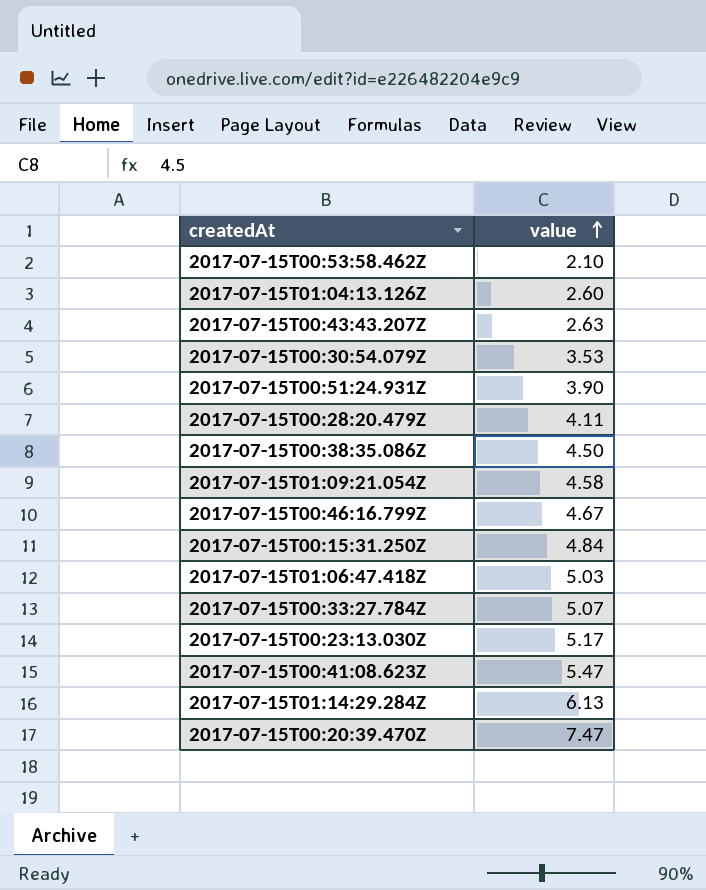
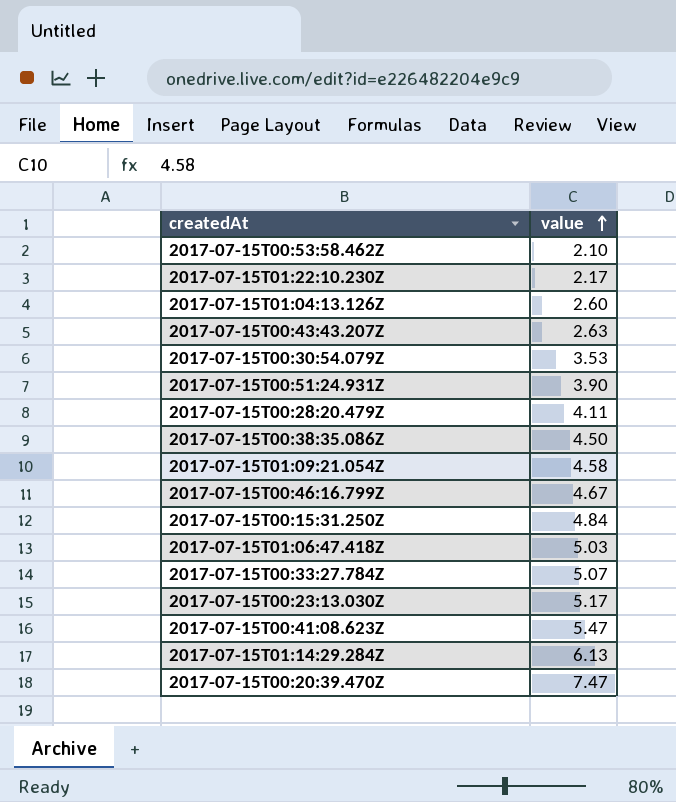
row 2017-07-15T01:22:10.230Z: none -> 2.17

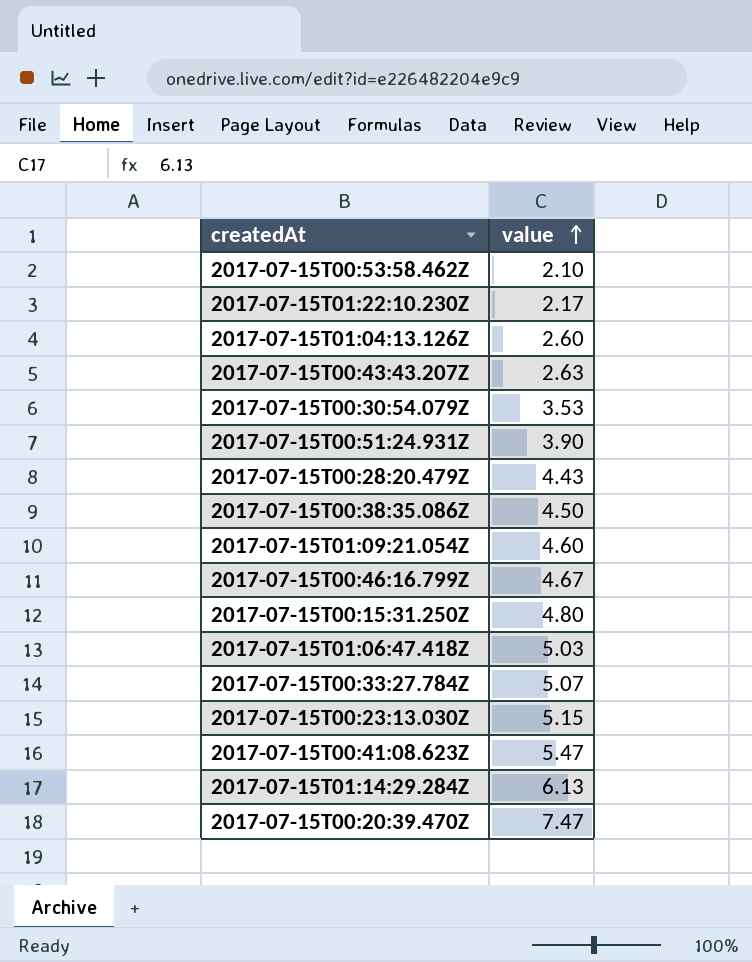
2017-07-15T00:28:20.479Z | value: 4.11 -> 4.43
2017-07-15T01:09:21.054Z | value: 4.58 -> 4.60
2017-07-15T00:15:31.250Z | value: 4.84 -> 4.80
2017-07-15T00:23:13.030Z | value: 5.17 -> 5.15

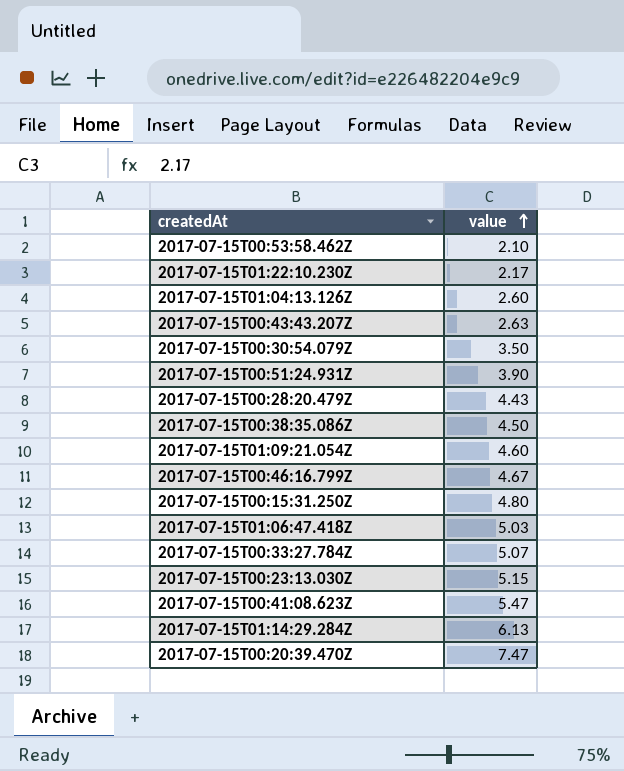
2017-07-15T00:30:54.079Z | value: 3.53 -> 3.50

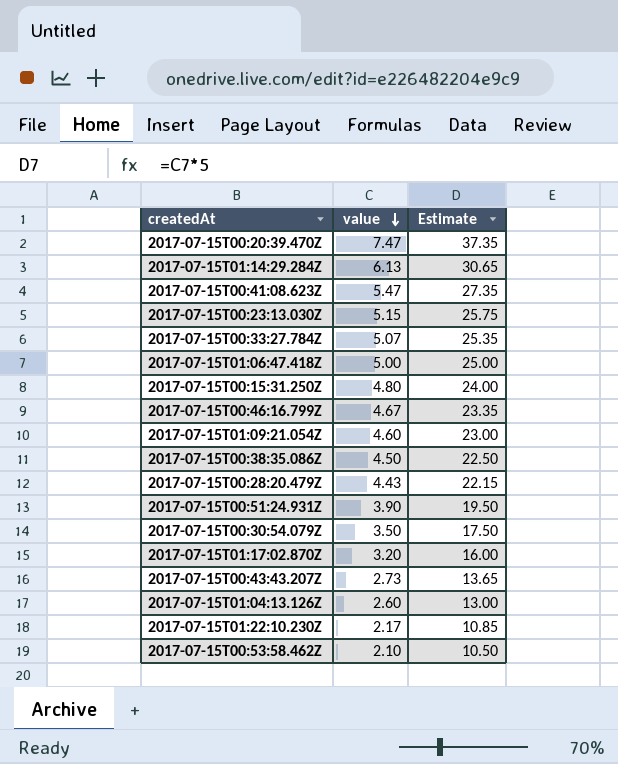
row order: value ascending -> value descending
column Estimate | formula: none -> [value] * 5
2017-07-15T01:06:47.418Z | value: 5.03 -> 5.00
row 2017-07-15T01:17:02.870Z: none -> 3.20 | 16.00
2017-07-15T00:43:43.207Z | value: 2.63 -> 2.73

